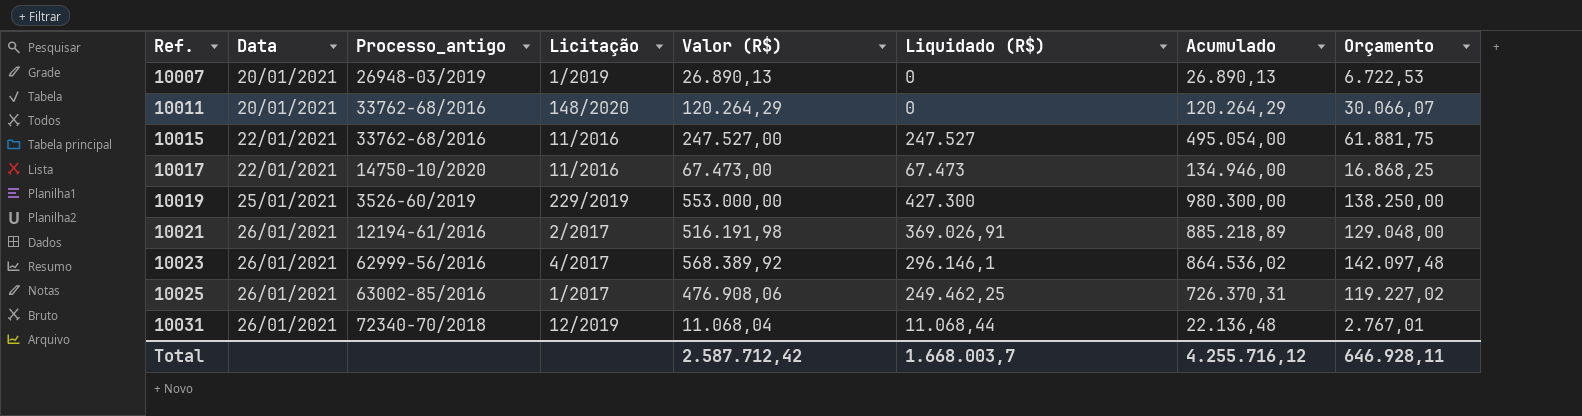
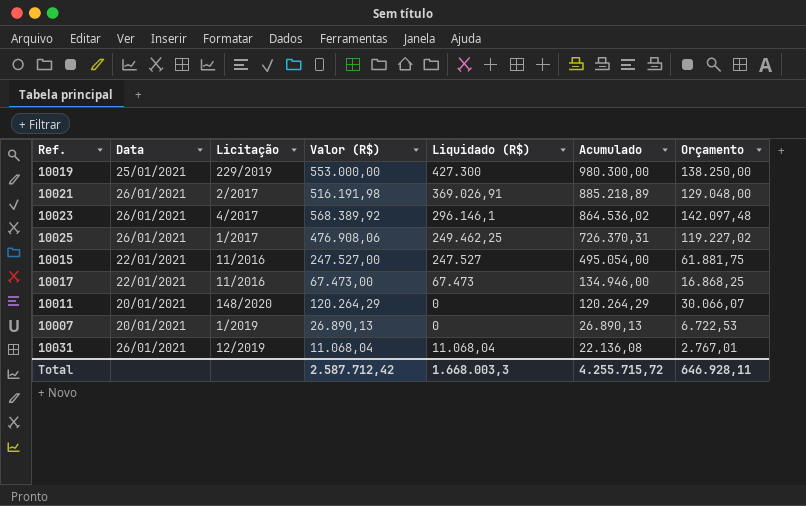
row order: Ref. ascending -> Acumulado descending
column Processo_antigo | position: 3 -> none
10031 | Liquidado (R$): 11.068,44 -> 11.068,04
10031 | Acumulado: 22.136,48 -> 22.136,08
Total | Liquidado (R$): 1.668.003,7 -> 1.668.003,3
Total | Acumulado: 4.255.716,12 -> 4.255.715,72

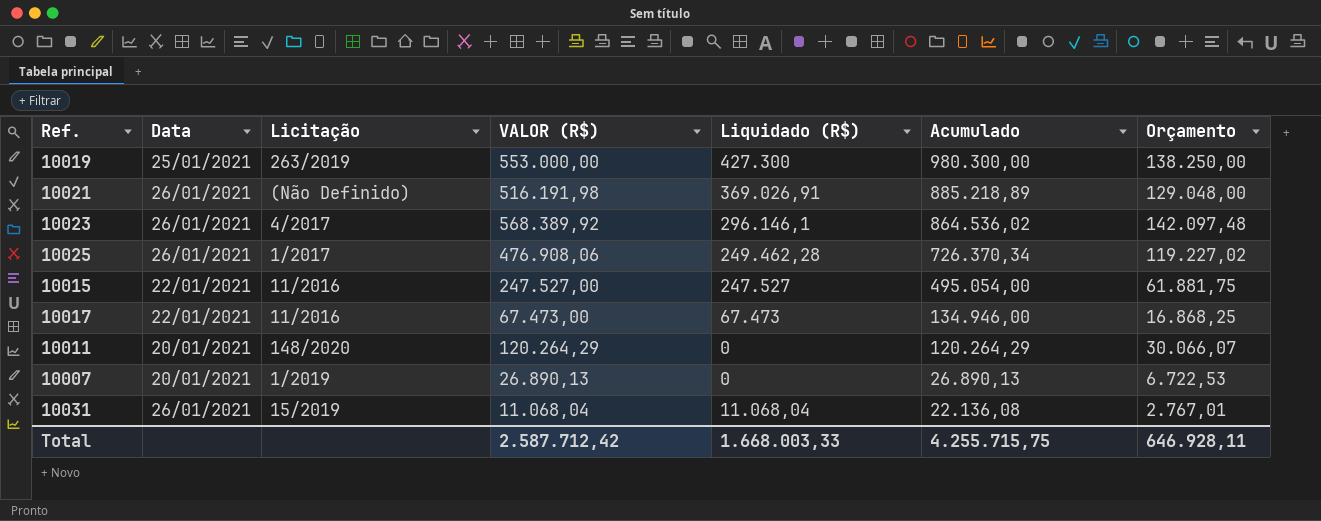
column name: Valor (R$) -> VALOR (R$)
10019 | Licitação: 229/2019 -> 263/2019
10021 | Licitação: 2/2017 -> (Não Definido)
10025 | Liquidado (R$): 249.462,25 -> 249.462,28
10025 | Acumulado: 726.370,31 -> 726.370,34
10031 | Licitação: 12/2019 -> 15/2019
Total | Liquidado (R$): 1.668.003,3 -> 1.668.003,33
Total | Acumulado: 4.255.715,72 -> 4.255.715,75

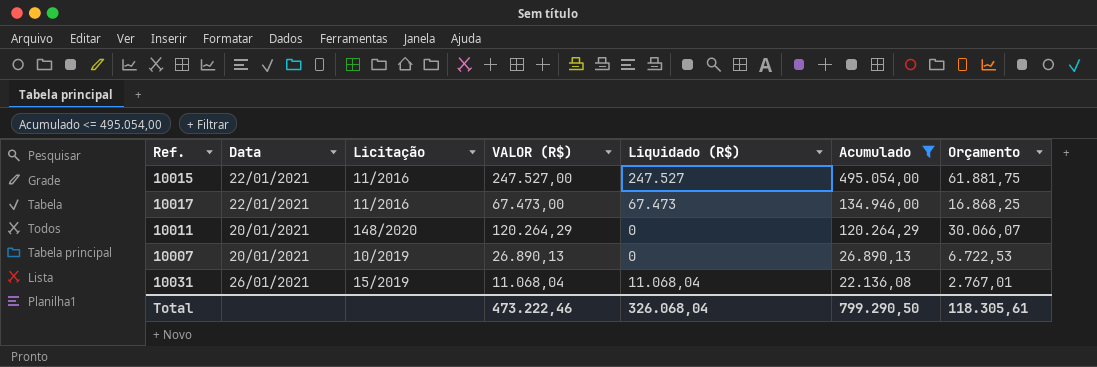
filter: none -> Acumulado <= 495.054,00
10007 | Licitação: 1/2019 -> 10/2019
Total | VALOR (R$): 2.587.712,42 -> 473.222,46
Total | Liquidado (R$): 1.668.003,33 -> 326.068,04
Total | Acumulado: 4.255.715,75 -> 799.290,50
Total | Orçamento: 646.928,11 -> 118.305,61

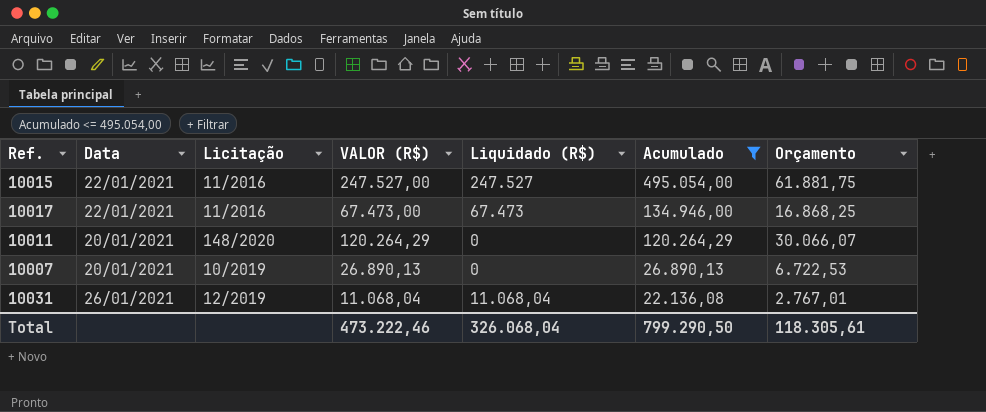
10031 | Licitação: 15/2019 -> 12/2019

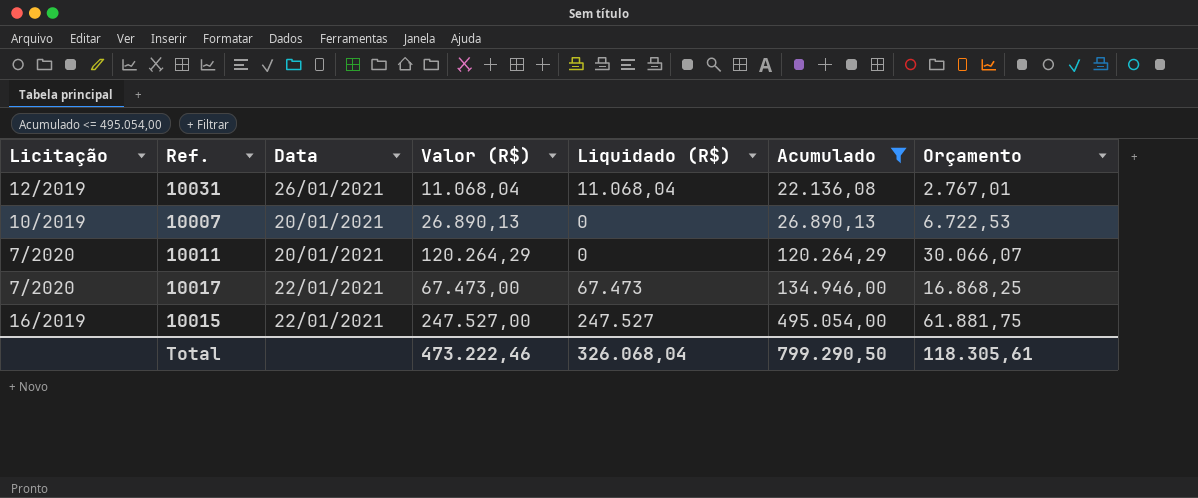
row order: Acumulado descending -> Acumulado ascending
column Licitação | position: 3 -> 1
column name: VALOR (R$) -> Valor (R$)
10011 | Licitação: 148/2020 -> 7/2020
10017 | Licitação: 11/2016 -> 7/2020
10015 | Licitação: 11/2016 -> 16/2019

